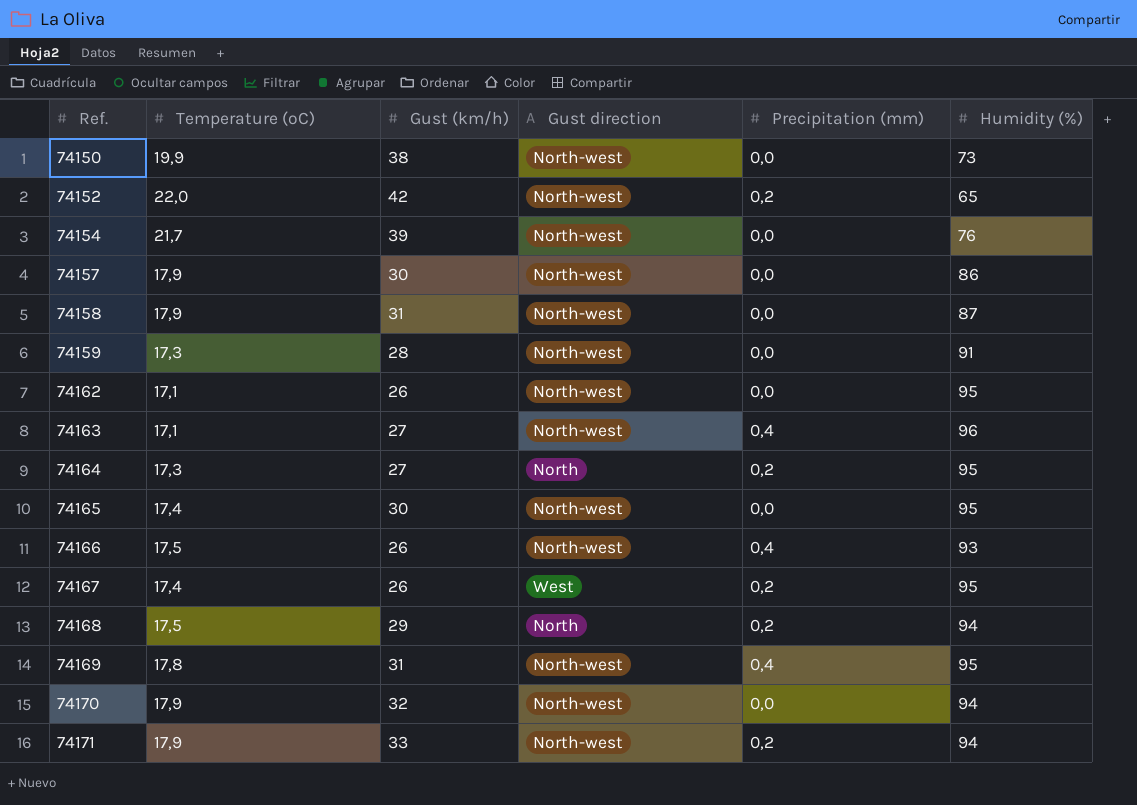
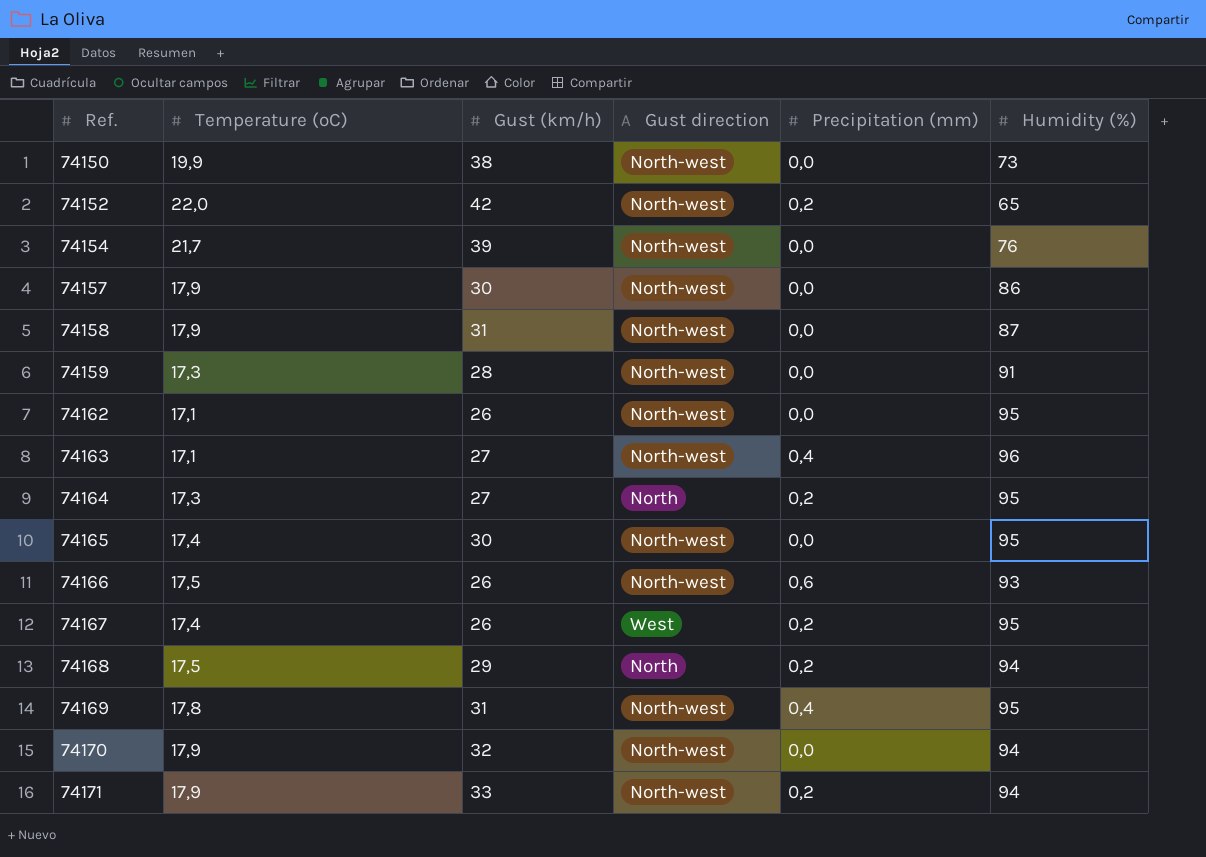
74166 | Precipitation (mm): 0,4 -> 0,6

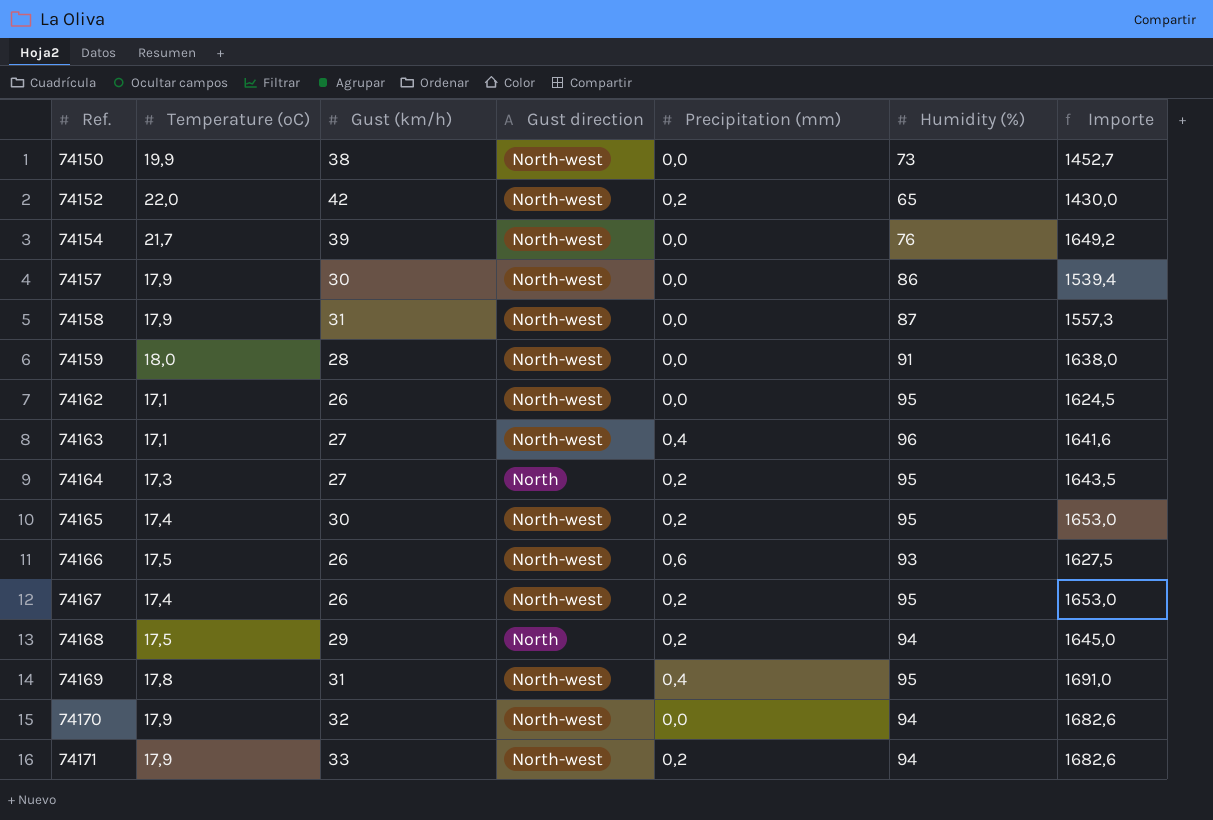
column Importe | formula: none -> [Temperature (ºC)] * [Humidity (%)]
74159 | Temperature (ºC): 17,3 -> 18,0
74165 | Precipitation (mm): 0,0 -> 0,2
74167 | Gust direction: West -> North-west

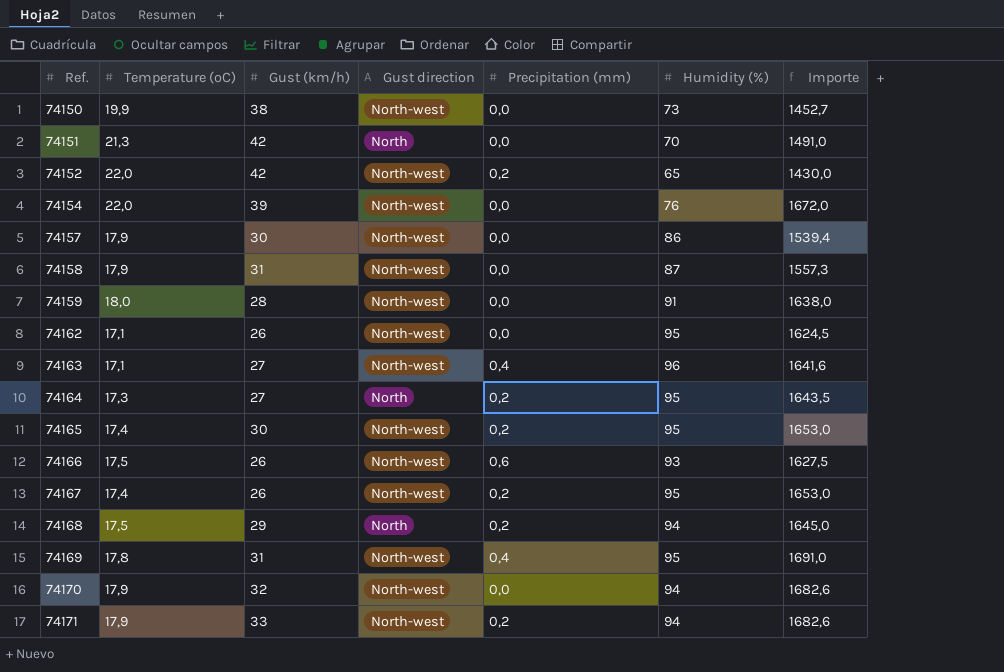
row 74151: none -> 21,3 | 42 | North | 0,0 | 70 | 1491,0
74154 | Temperature (ºC): 21,7 -> 22,0
74154 | Importe: 1649,2 -> 1672,0

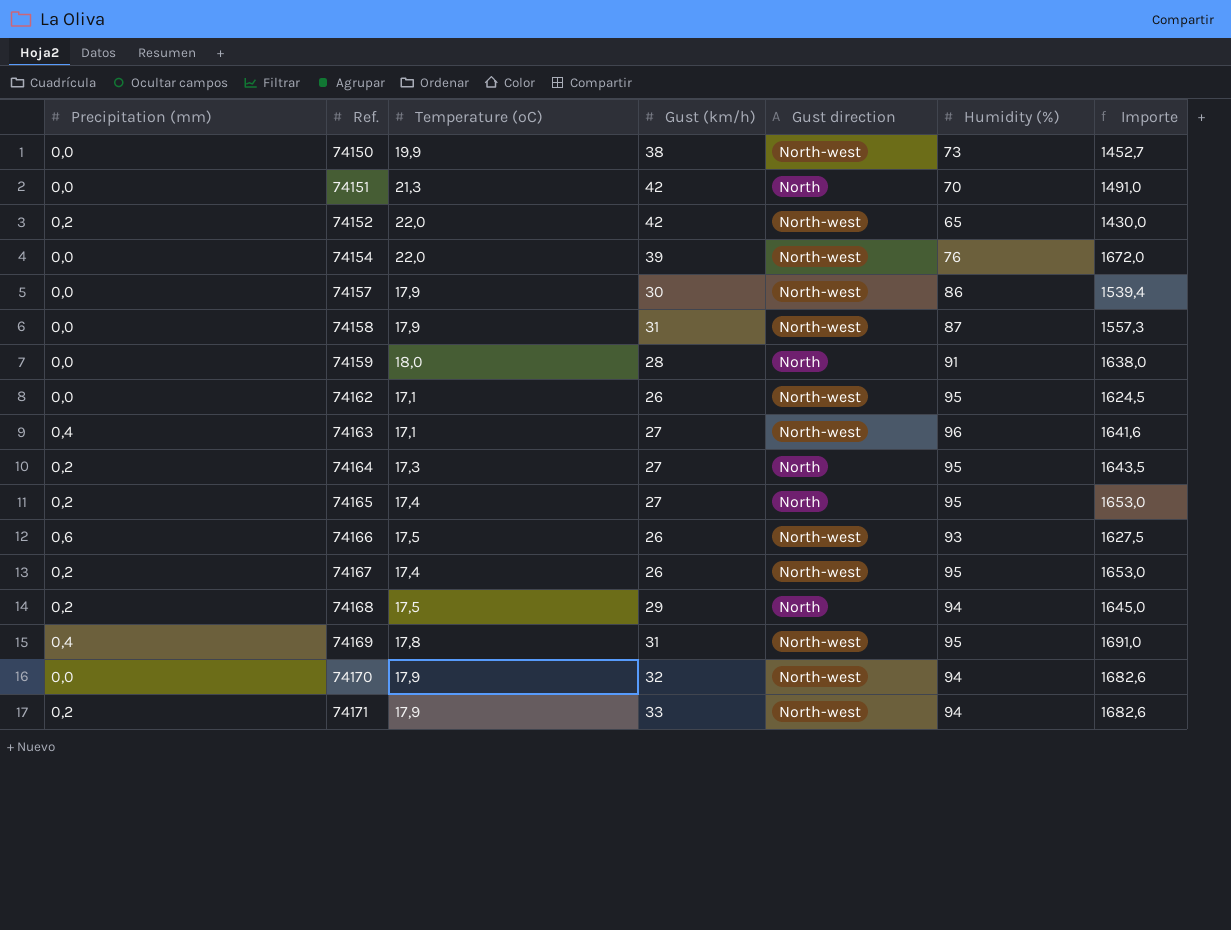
column Precipitation (mm) | position: 5 -> 1
74159 | Gust direction: North-west -> North
74165 | Gust (km/h): 30 -> 27
74165 | Gust direction: North-west -> North

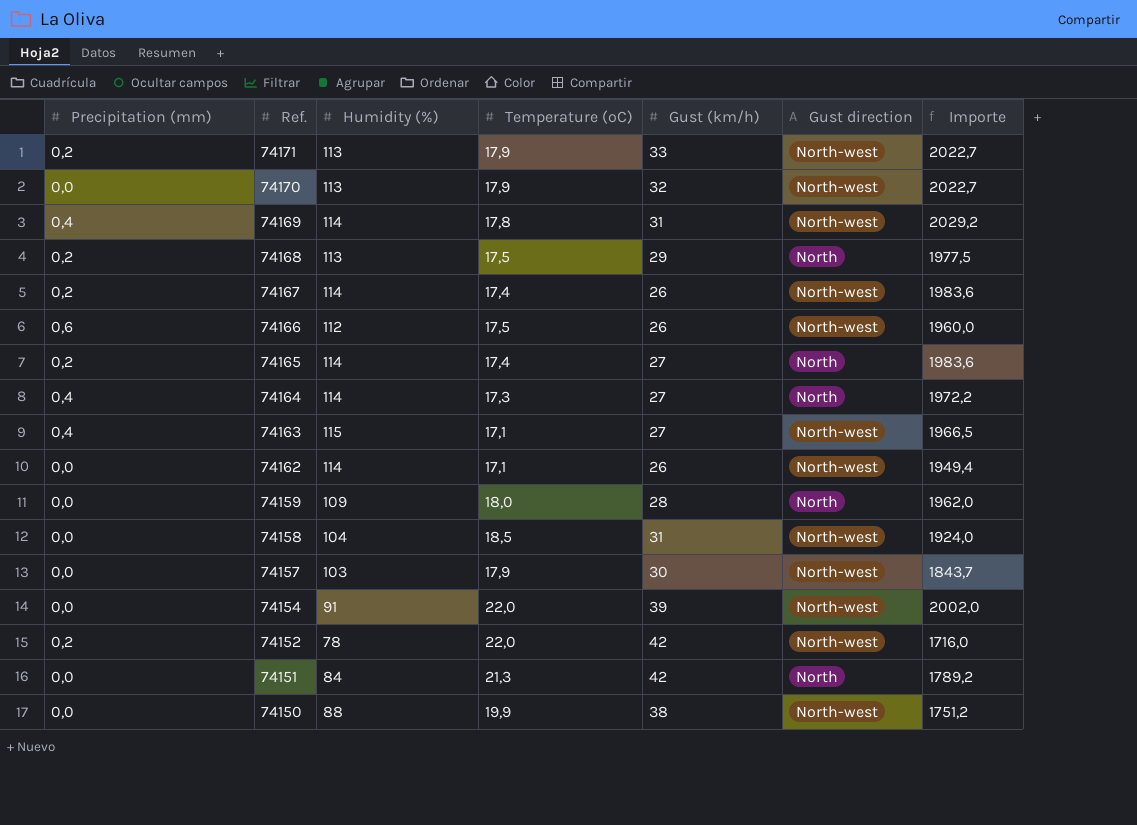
row order: Ref. ascending -> Ref. descending
column Humidity (%) | position: 6 -> 3
74171 | Humidity (%): 94 -> 113
74171 | Importe: 1682,6 -> 2022,7
74170 | Humidity (%): 94 -> 113
74170 | Importe: 1682,6 -> 2022,7
74169 | Humidity (%): 95 -> 114
74169 | Importe: 1691,0 -> 2029,2
74168 | Humidity (%): 94 -> 113
74168 | Importe: 1645,0 -> 1977,5
74167 | Humidity (%): 95 -> 114
74167 | Importe: 1653,0 -> 1983,6
74166 | Humidity (%): 93 -> 112
74166 | Importe: 1627,5 -> 1960,0
74165 | Humidity (%): 95 -> 114
74165 | Importe: 1653,0 -> 1983,6
74164 | Precipitation (mm): 0,2 -> 0,4
74164 | Humidity (%): 95 -> 114
74164 | Importe: 1643,5 -> 1972,2
74163 | Humidity (%): 96 -> 115
74163 | Importe: 1641,6 -> 1966,5
74162 | Humidity (%): 95 -> 114
74162 | Importe: 1624,5 -> 1949,4
74159 | Humidity (%): 91 -> 109
74159 | Importe: 1638,0 -> 1962,0
74158 | Humidity (%): 87 -> 104
74158 | Temperature (ºC): 17,9 -> 18,5
74158 | Importe: 1557,3 -> 1924,0
74157 | Humidity (%): 86 -> 103
74157 | Importe: 1539,4 -> 1843,7
74154 | Humidity (%): 76 -> 91
74154 | Importe: 1672,0 -> 2002,0
74152 | Humidity (%): 65 -> 78
74152 | Importe: 1430,0 -> 1716,0
74151 | Humidity (%): 70 -> 84
74151 | Importe: 1491,0 -> 1789,2
74150 | Humidity (%): 73 -> 88
74150 | Importe: 1452,7 -> 1751,2

